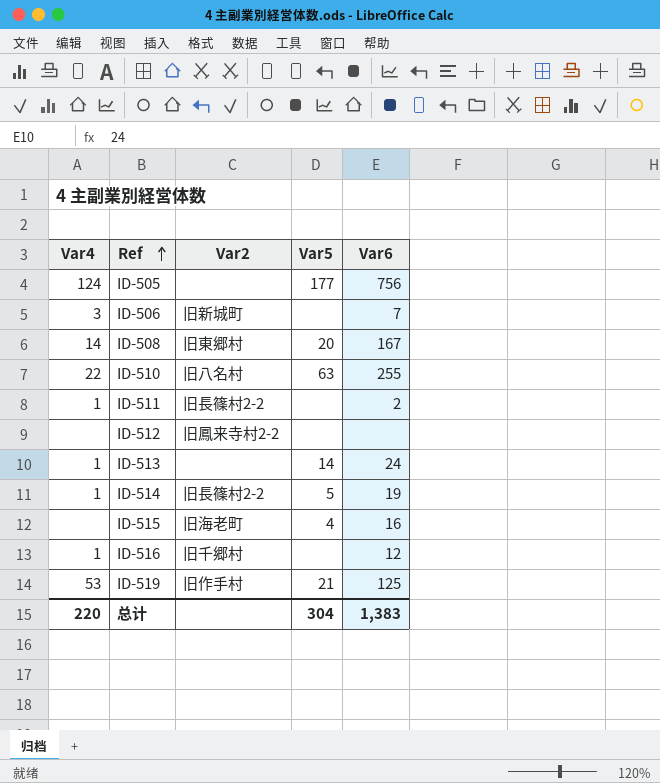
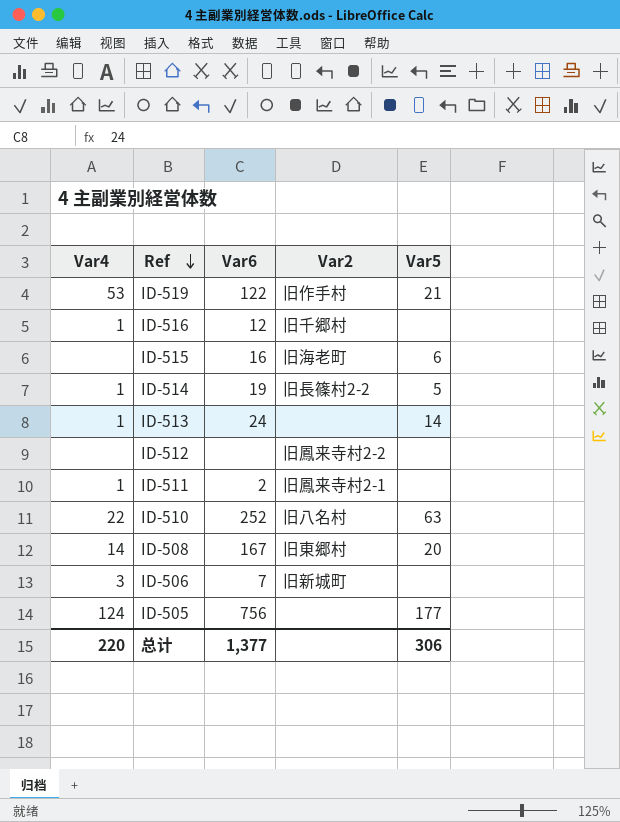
row order: Ref ascending -> Ref descending
column Var6 | position: 5 -> 3
ID-519 | Var6: 125 -> 122
ID-515 | Var5: 4 -> 6
ID-511 | Var2: 旧長篠村2-2 -> 旧鳳来寺村2-1
ID-510 | Var6: 255 -> 252
总计 | Var6: 1,383 -> 1,377
总计 | Var5: 304 -> 306

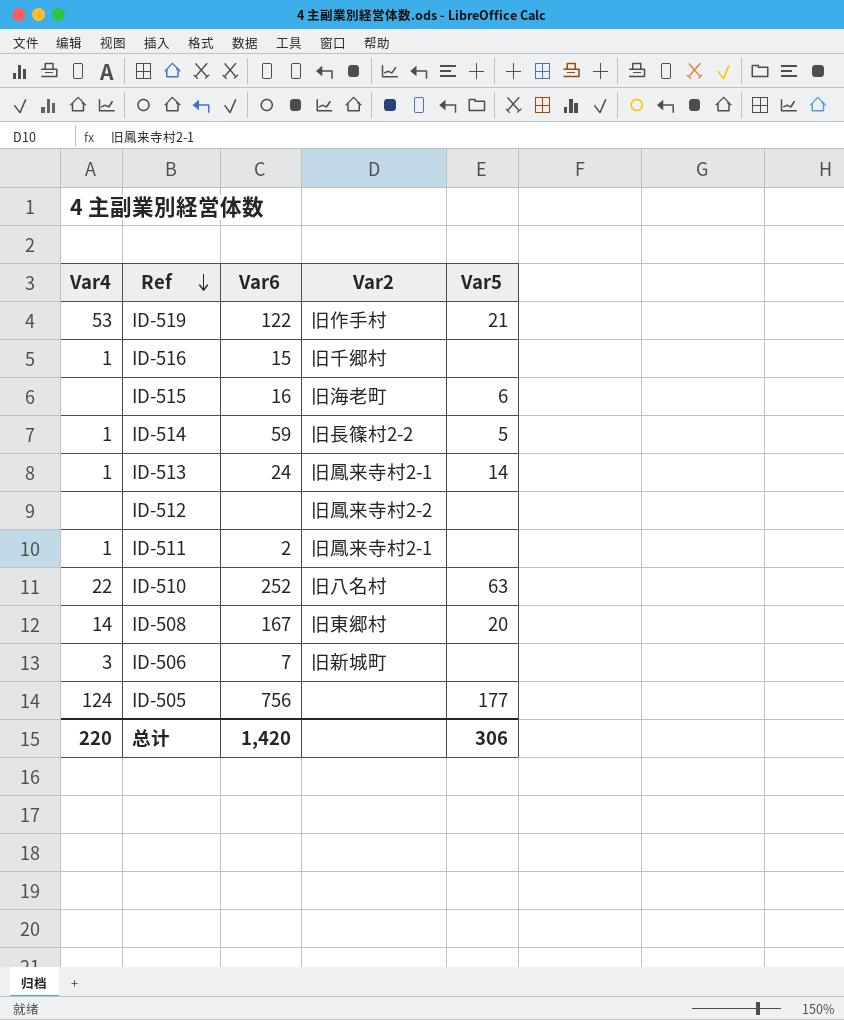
ID-516 | Var6: 12 -> 15
ID-514 | Var6: 19 -> 59
ID-513 | Var2: none -> 旧鳳来寺村2-1
总计 | Var6: 1,377 -> 1,420

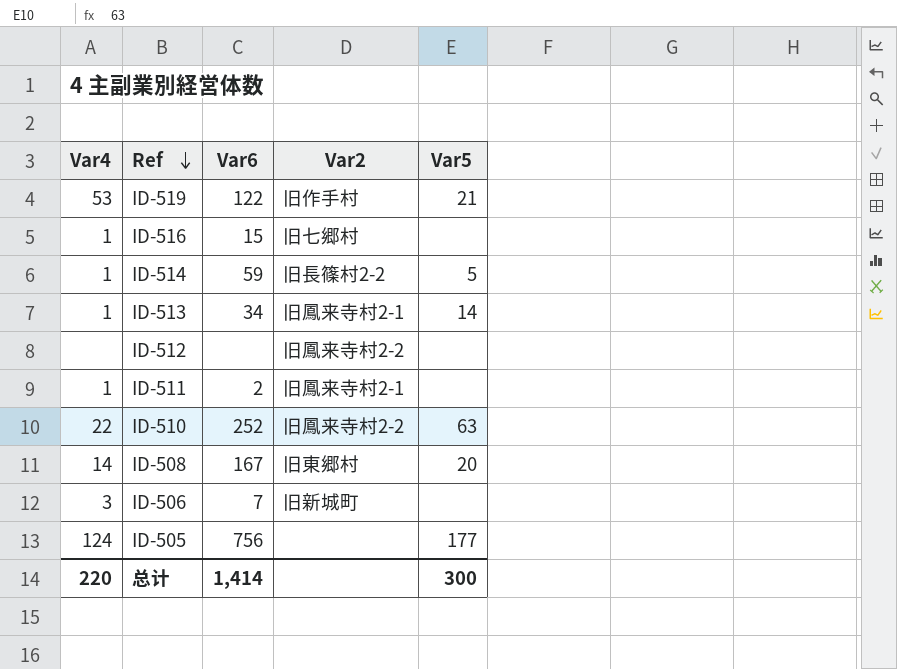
row ID-515: none | 16 | 旧海老町 | 6 -> none
ID-516 | Var2: 旧千郷村 -> 旧七郷村
ID-513 | Var6: 24 -> 34
ID-510 | Var2: 旧八名村 -> 旧鳳来寺村2-2
总计 | Var6: 1,420 -> 1,414
总计 | Var5: 306 -> 300

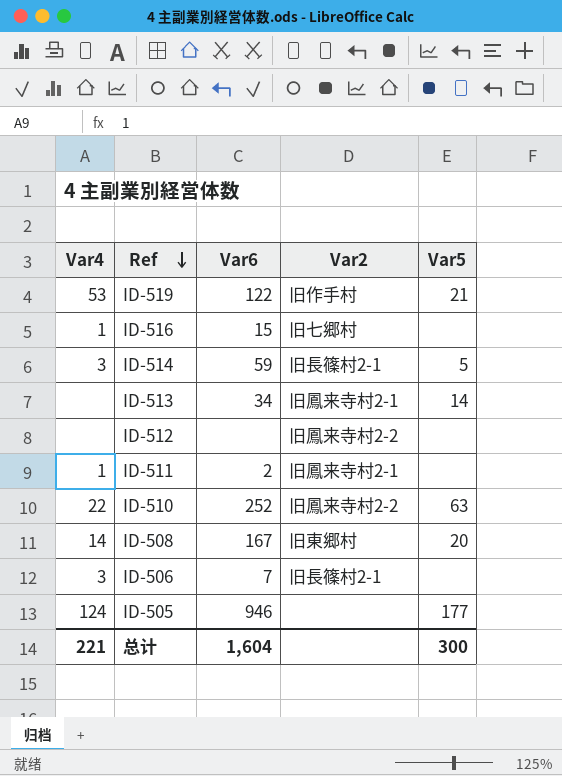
ID-514 | Var4: 1 -> 3
ID-514 | Var2: 旧長篠村2-2 -> 旧長篠村2-1
ID-513 | Var4: 1 -> none
ID-506 | Var2: 旧新城町 -> 旧長篠村2-1
ID-505 | Var6: 756 -> 946
总计 | Var4: 220 -> 221
总计 | Var6: 1,414 -> 1,604

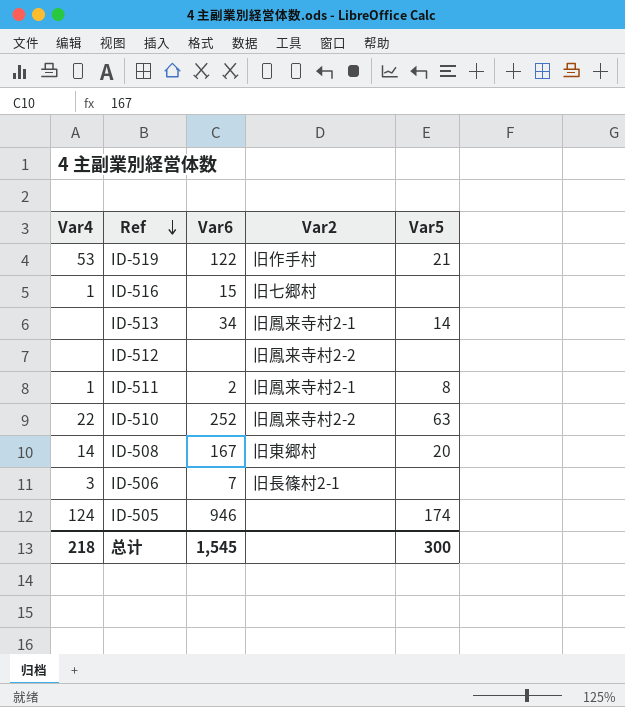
row ID-514: 3 | 59 | 旧長篠村2-1 | 5 -> none
ID-511 | Var5: none -> 8
ID-505 | Var5: 177 -> 174
总计 | Var4: 221 -> 218
总计 | Var6: 1,604 -> 1,545

